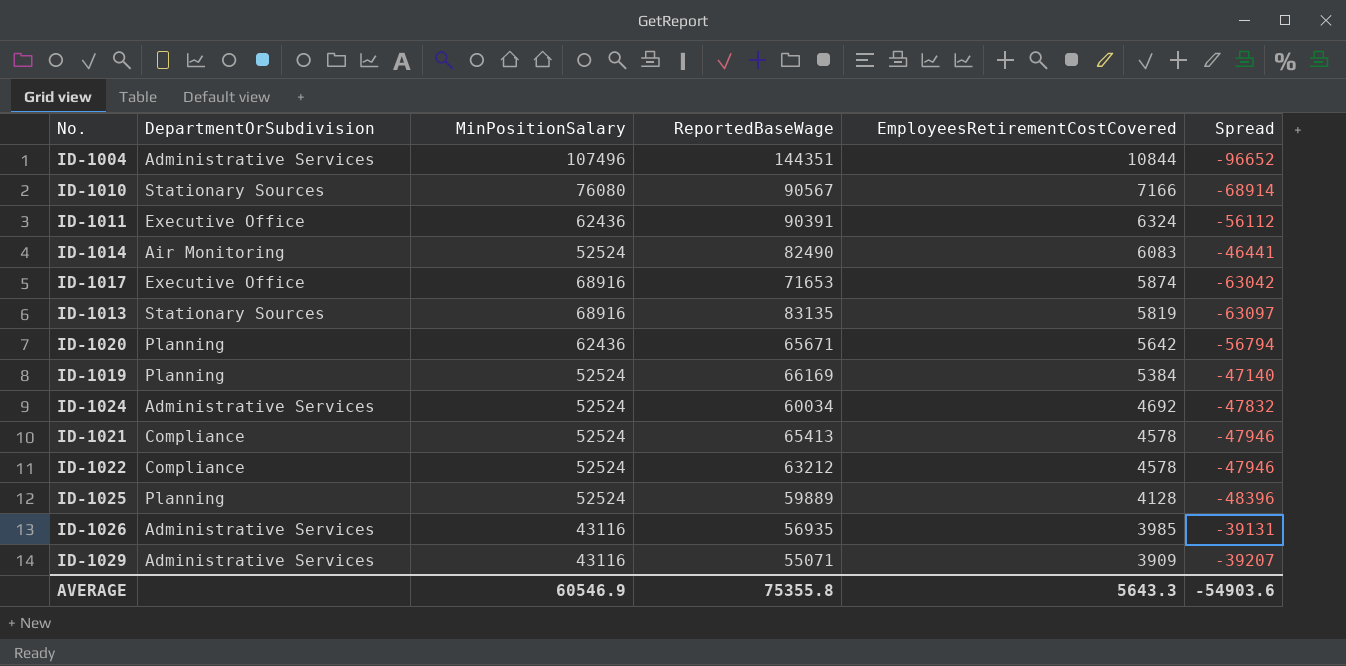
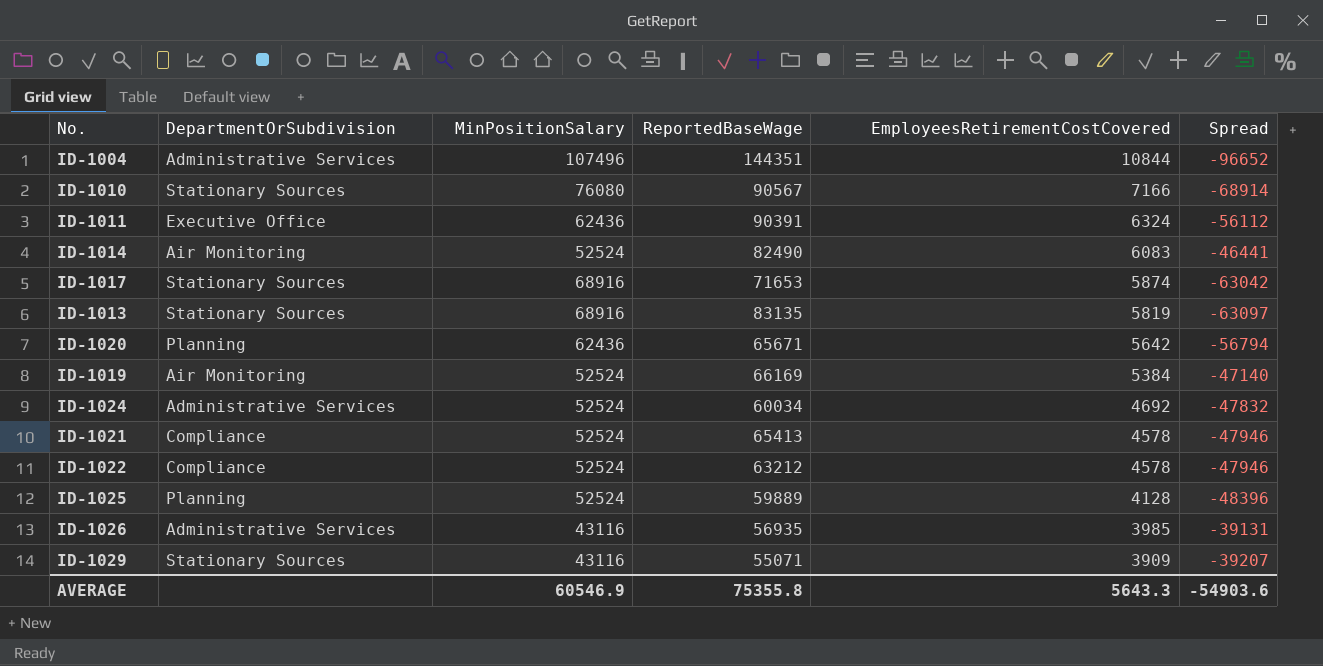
ID-1017 | DepartmentOrSubdivision: Executive Office -> Stationary Sources
ID-1019 | DepartmentOrSubdivision: Planning -> Air Monitoring
ID-1029 | DepartmentOrSubdivision: Administrative Services -> Stationary Sources

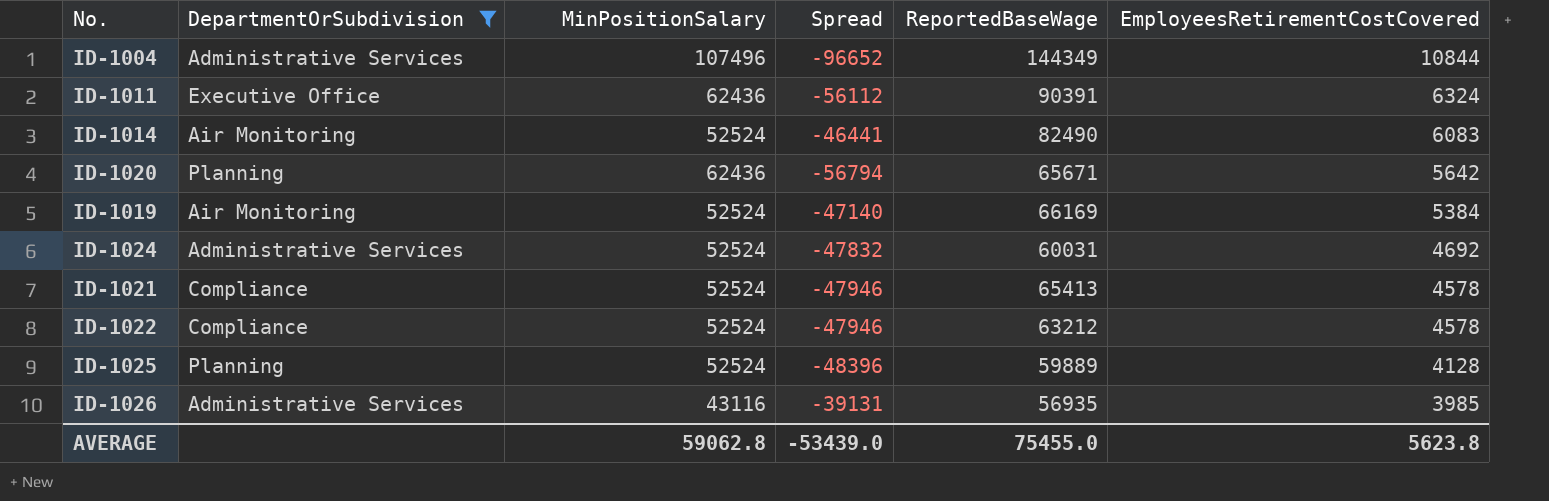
filter: none -> DepartmentOrSubdivision != Stationary Sources
column Spread | position: 6 -> 4
ID-1004 | ReportedBaseWage: 144351 -> 144349
ID-1024 | ReportedBaseWage: 60034 -> 60031
AVERAGE | MinPositionSalary: 60546.9 -> 59062.8
AVERAGE | Spread: -54903.6 -> -53439.0
AVERAGE | ReportedBaseWage: 75355.8 -> 75455.0
AVERAGE | EmployeesRetirementCostCovered: 5643.3 -> 5623.8

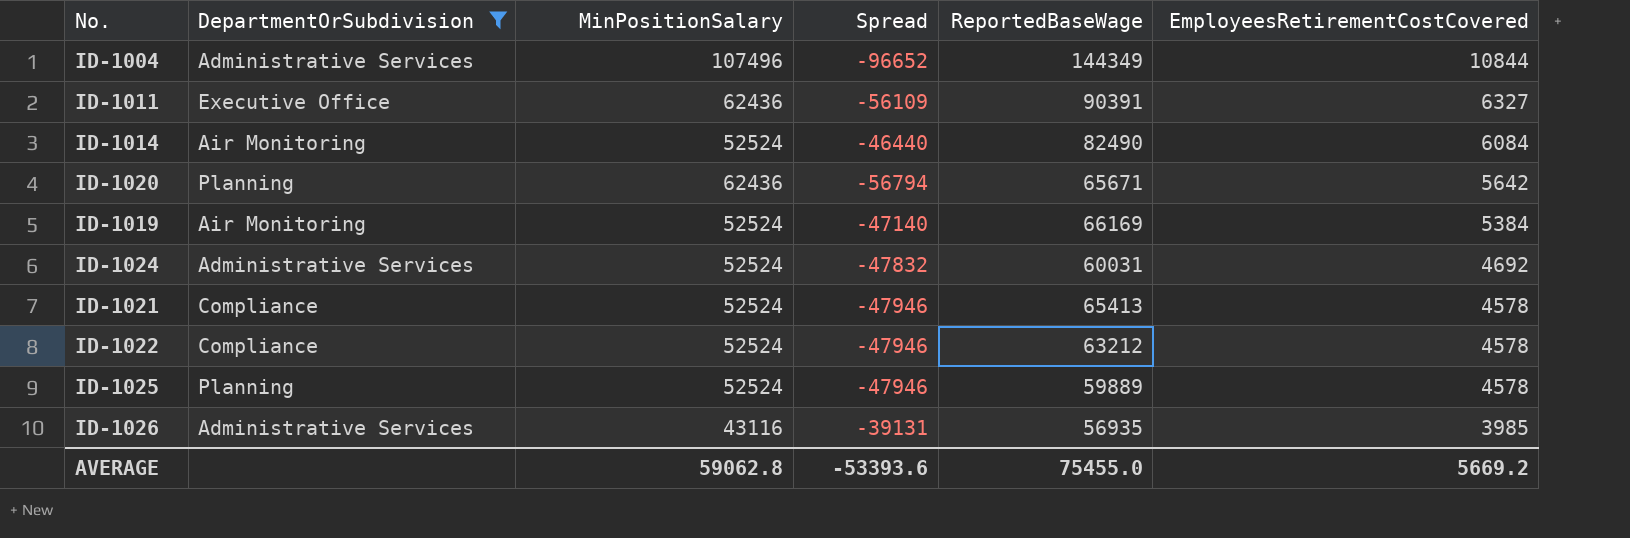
ID-1011 | Spread: -56112 -> -56109
ID-1011 | EmployeesRetirementCostCovered: 6324 -> 6327
ID-1014 | Spread: -46441 -> -46440
ID-1014 | EmployeesRetirementCostCovered: 6083 -> 6084
ID-1025 | Spread: -48396 -> -47946
ID-1025 | EmployeesRetirementCostCovered: 4128 -> 4578
AVERAGE | Spread: -53439.0 -> -53393.6
AVERAGE | EmployeesRetirementCostCovered: 5623.8 -> 5669.2

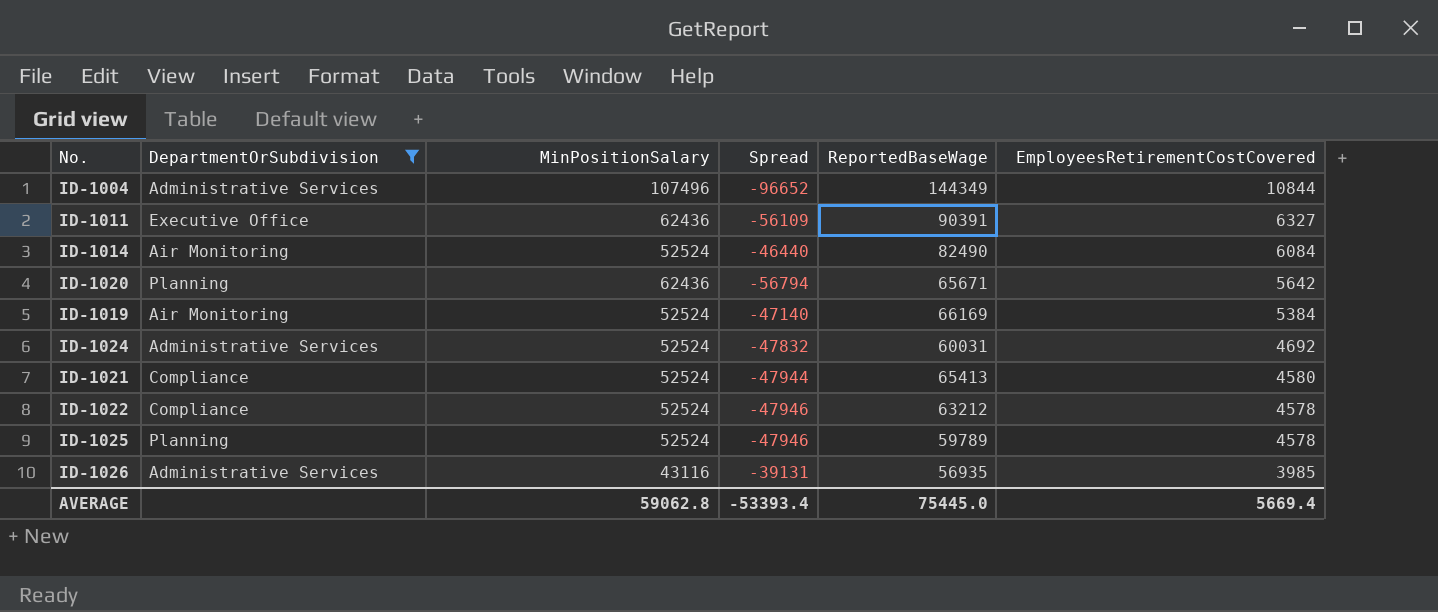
ID-1021 | Spread: -47946 -> -47944
ID-1021 | EmployeesRetirementCostCovered: 4578 -> 4580
ID-1025 | ReportedBaseWage: 59889 -> 59789
AVERAGE | Spread: -53393.6 -> -53393.4
AVERAGE | ReportedBaseWage: 75455.0 -> 75445.0
AVERAGE | EmployeesRetirementCostCovered: 5669.2 -> 5669.4

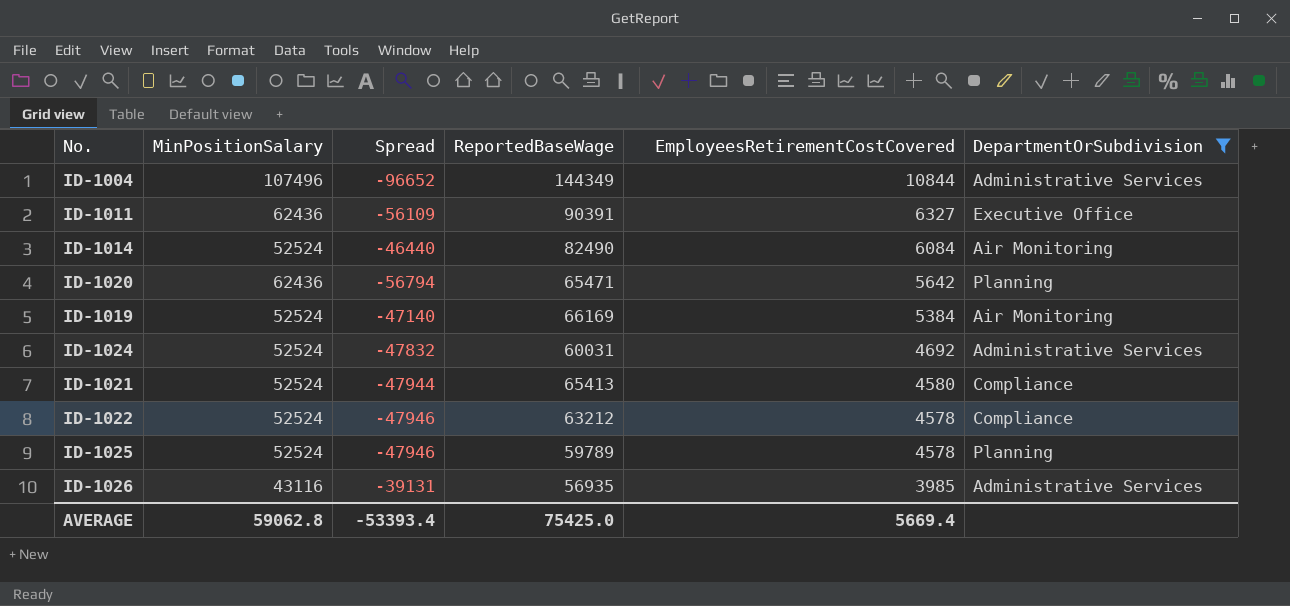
column DepartmentOrSubdivision | position: 2 -> 6
ID-1020 | ReportedBaseWage: 65671 -> 65471
AVERAGE | ReportedBaseWage: 75445.0 -> 75425.0

